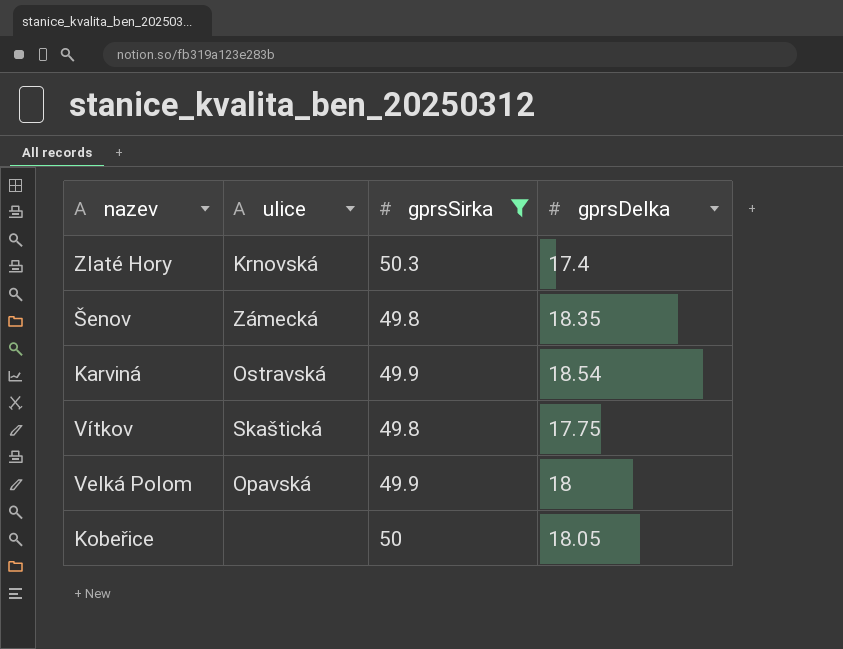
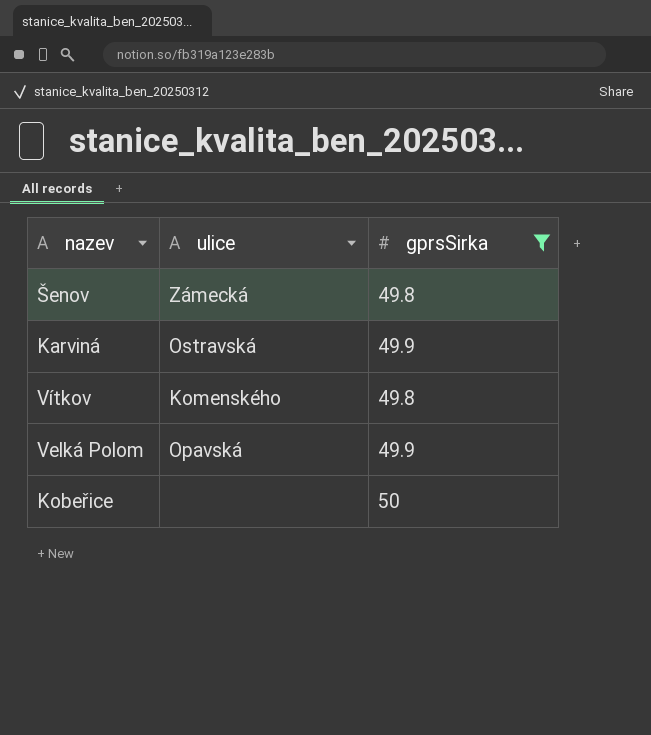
column gprsDelka | position: 4 -> none
row Zlaté Hory: Krnovská | 50.3 | 17.4 -> none
Vítkov | ulice: Skaštická -> Komenského

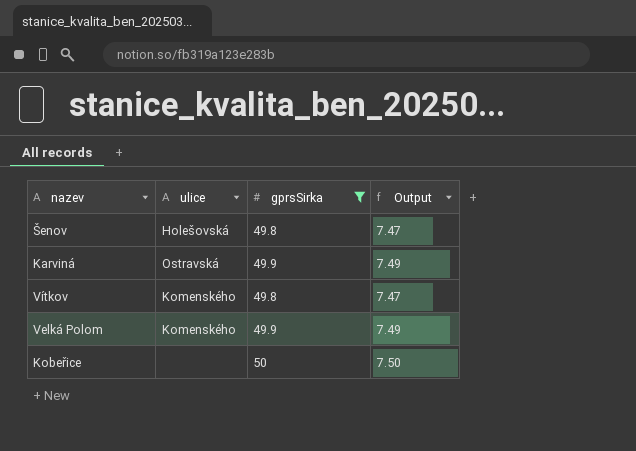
column Output | formula: none -> [gprsSirka] * 0.15
Šenov | ulice: Zámecká -> Holešovská
Velká Polom | ulice: Opavská -> Komenského

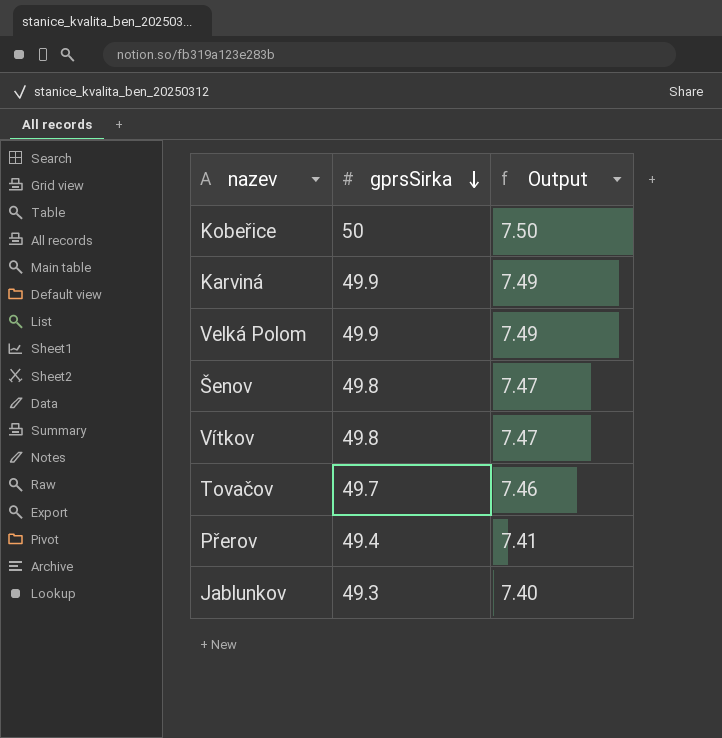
filter: gprsSirka >= 49.8 -> none
row order: none -> gprsSirka descending
column ulice | position: 2 -> none

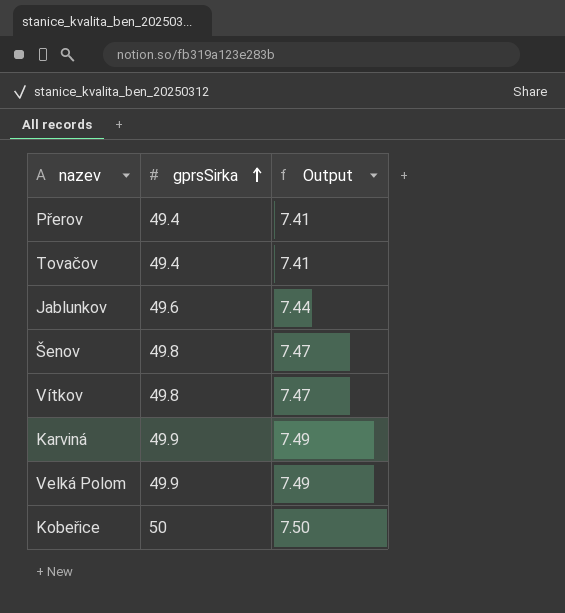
row order: gprsSirka descending -> gprsSirka ascending
Tovačov | gprsSirka: 49.7 -> 49.4
Tovačov | Output: 7.46 -> 7.41
Jablunkov | gprsSirka: 49.3 -> 49.6
Jablunkov | Output: 7.40 -> 7.44

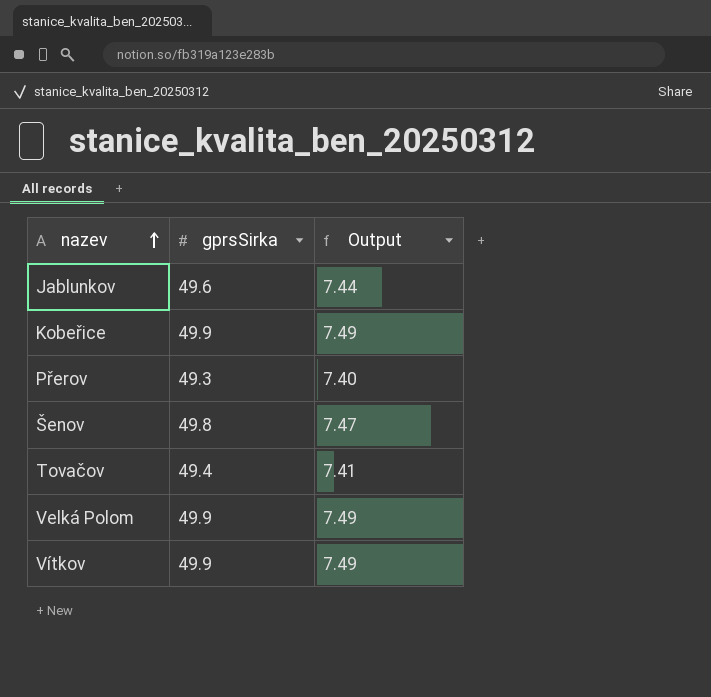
row order: gprsSirka ascending -> nazev ascending
row Karviná: 49.9 | 7.49 -> none
Kobeřice | gprsSirka: 50 -> 49.9
Kobeřice | Output: 7.50 -> 7.49
Přerov | gprsSirka: 49.4 -> 49.3
Přerov | Output: 7.41 -> 7.40
Vítkov | gprsSirka: 49.8 -> 49.9
Vítkov | Output: 7.47 -> 7.49

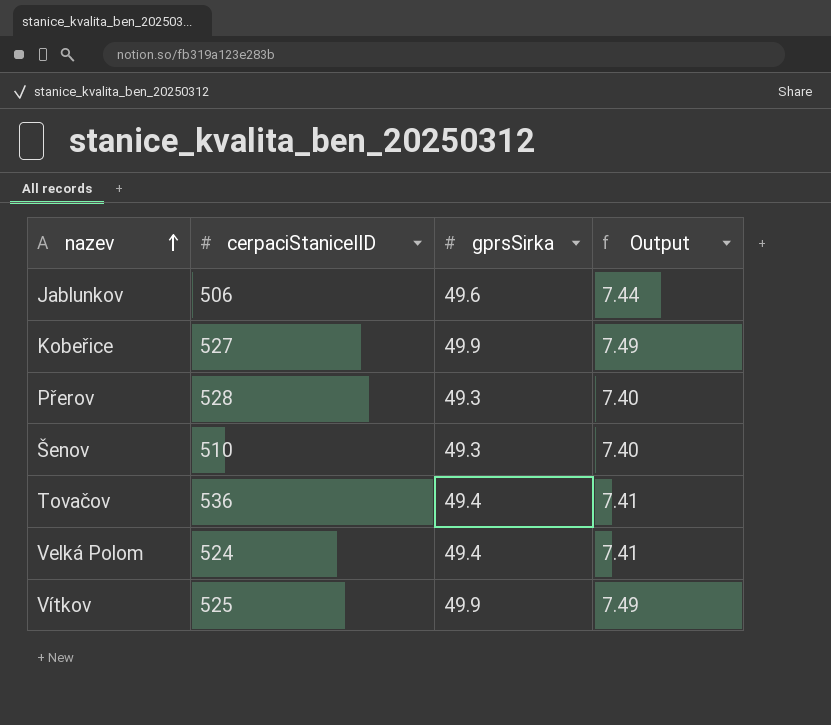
column cerpaciStaniceIID | position: none -> 2
Šenov | gprsSirka: 49.8 -> 49.3
Šenov | Output: 7.47 -> 7.40
Velká Polom | gprsSirka: 49.9 -> 49.4
Velká Polom | Output: 7.49 -> 7.41

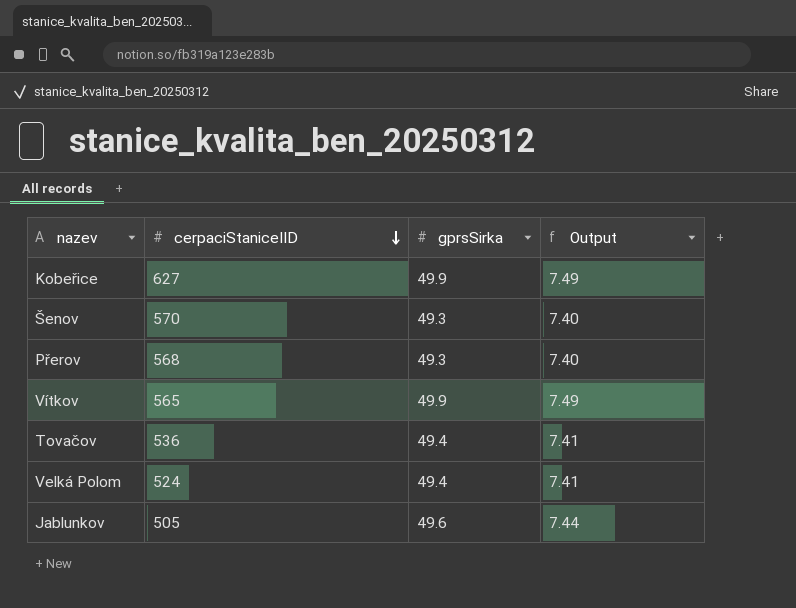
row order: nazev ascending -> cerpaciStaniceIID descending
Kobeřice | cerpaciStaniceIID: 527 -> 627
Šenov | cerpaciStaniceIID: 510 -> 570
Přerov | cerpaciStaniceIID: 528 -> 568
Vítkov | cerpaciStaniceIID: 525 -> 565
Jablunkov | cerpaciStaniceIID: 506 -> 505

